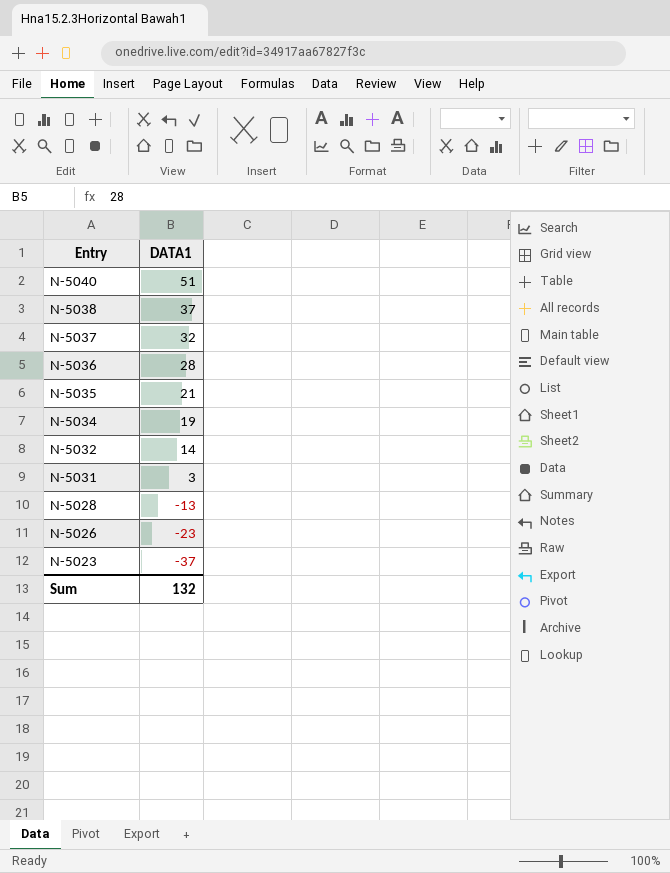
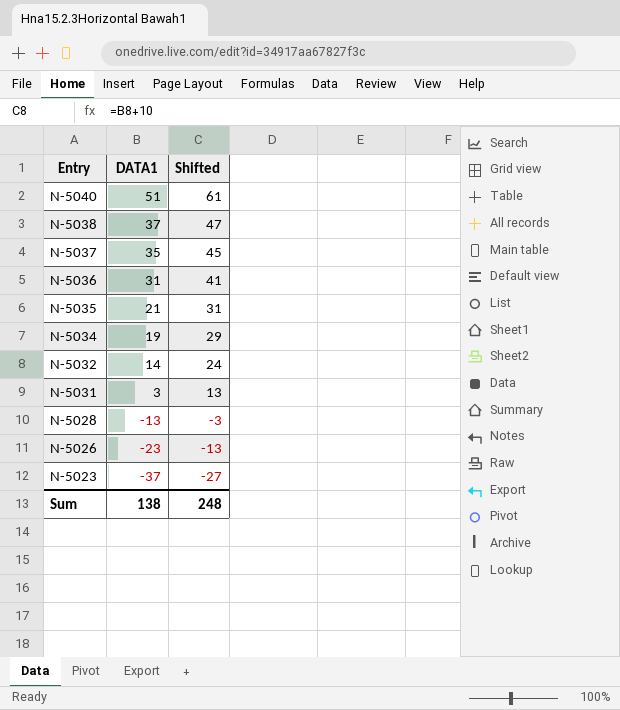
column Shifted | formula: none -> [DATA1] + 10
N-5037 | DATA1: 32 -> 35
N-5036 | DATA1: 28 -> 31
Sum | DATA1: 132 -> 138

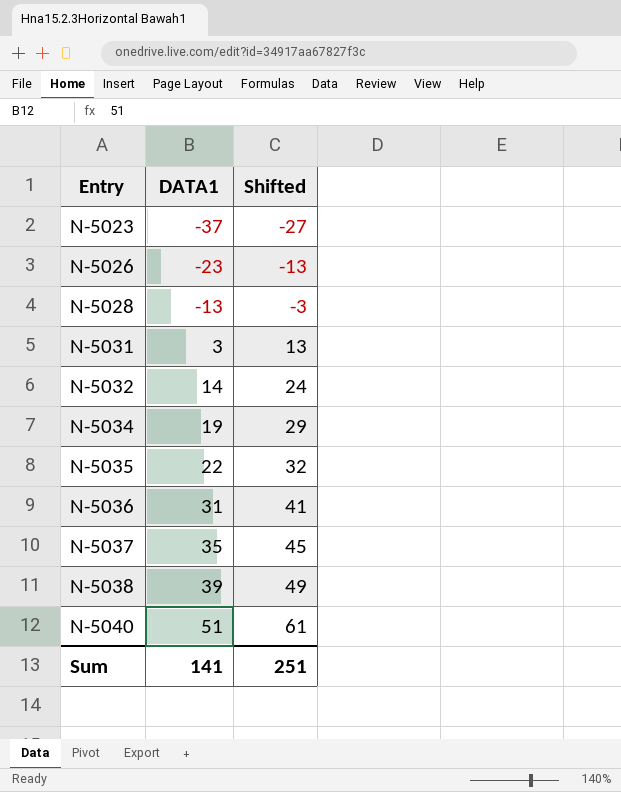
row order: Entry descending -> Entry ascending
N-5035 | DATA1: 21 -> 22
N-5035 | Shifted: 31 -> 32
N-5038 | DATA1: 37 -> 39
N-5038 | Shifted: 47 -> 49
Sum | DATA1: 138 -> 141
Sum | Shifted: 248 -> 251

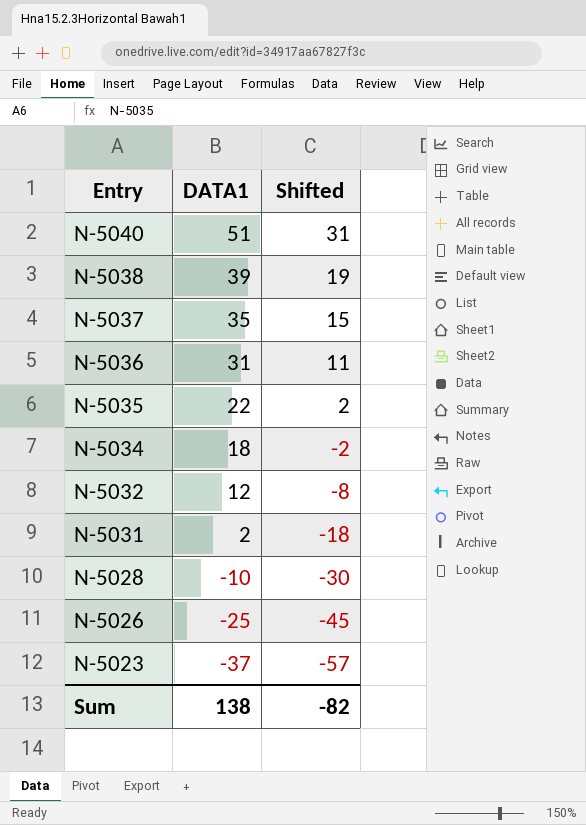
row order: Entry ascending -> Entry descending
column Shifted | formula: [DATA1] + 10 -> [DATA1] - 20
N-5034 | DATA1: 19 -> 18
N-5032 | DATA1: 14 -> 12
N-5031 | DATA1: 3 -> 2
N-5028 | DATA1: -13 -> -10
N-5026 | DATA1: -23 -> -25
Sum | DATA1: 141 -> 138
Sum | Shifted: 251 -> -82

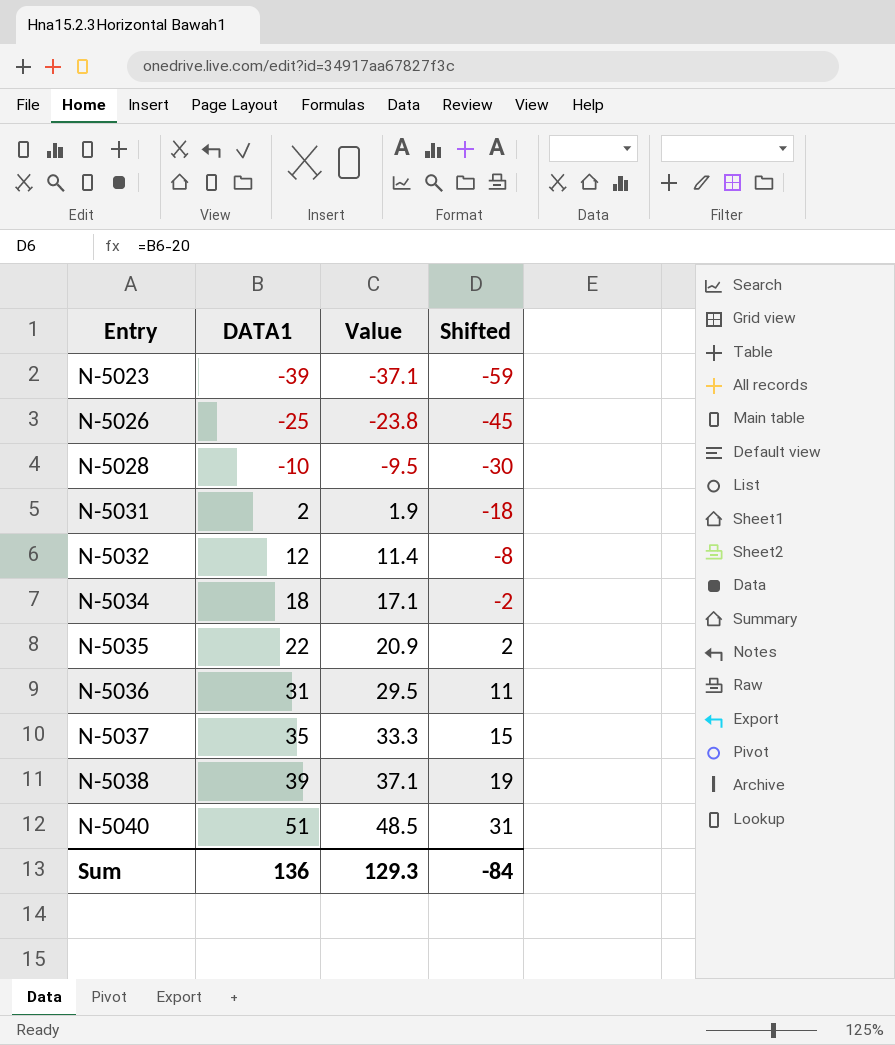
row order: Entry descending -> Entry ascending
column Value | formula: none -> [DATA1] * 0.95
N-5023 | DATA1: -37 -> -39
N-5023 | Shifted: -57 -> -59
Sum | DATA1: 138 -> 136
Sum | Shifted: -82 -> -84

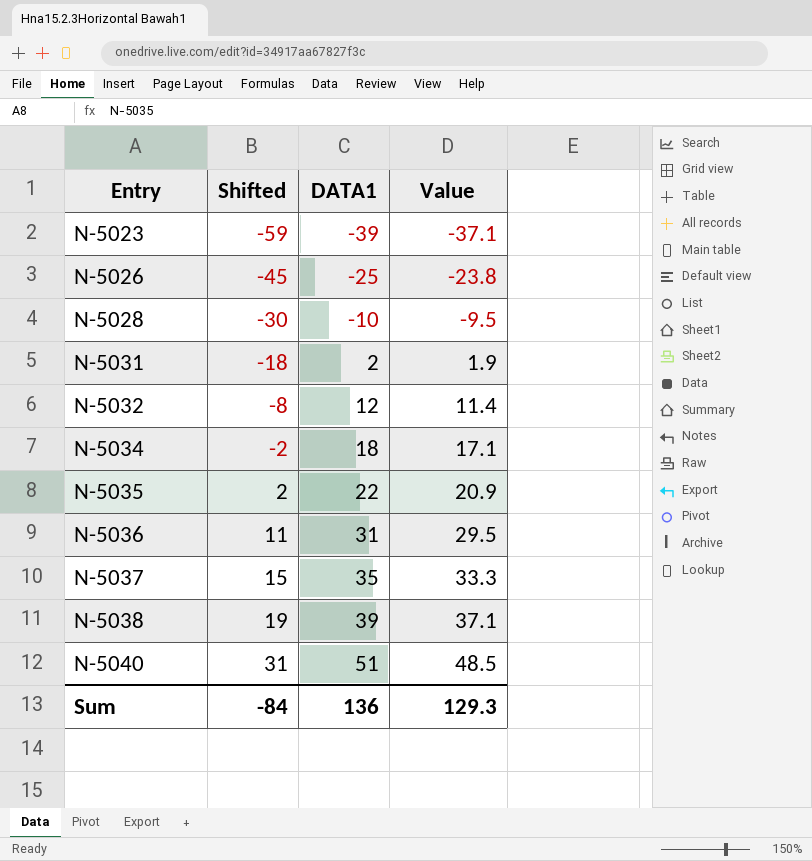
column Shifted | position: 4 -> 2

